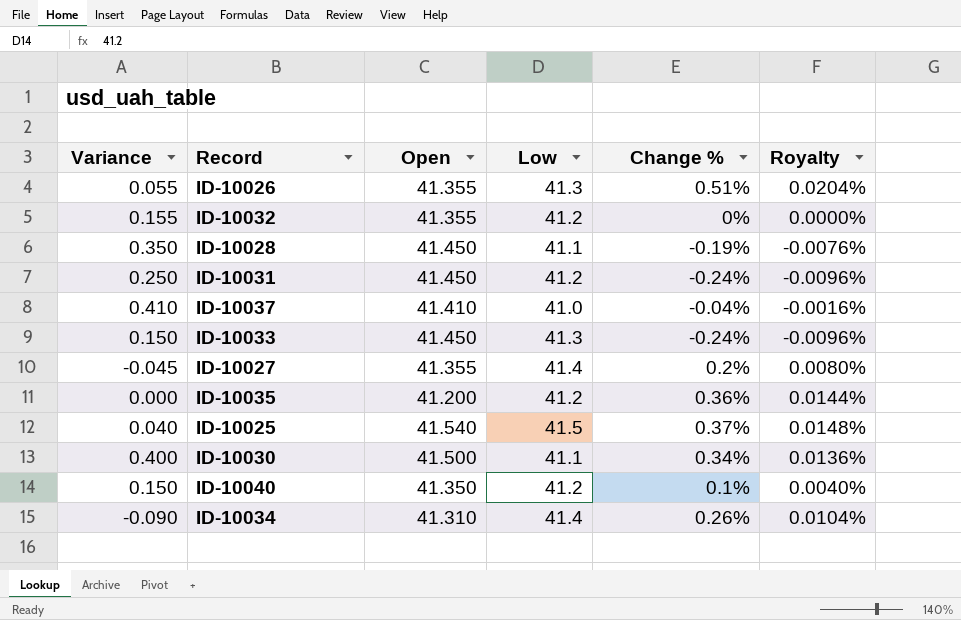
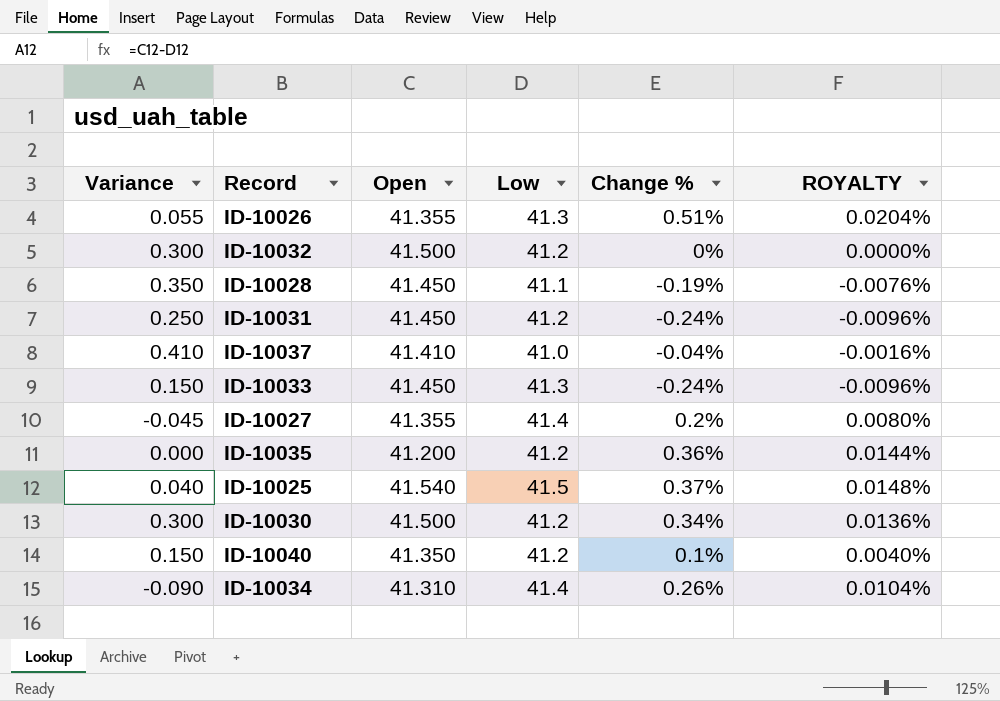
column name: Royalty -> ROYALTY
ID-10032 | Variance: 0.155 -> 0.300
ID-10032 | Open: 41.355 -> 41.500
ID-10030 | Variance: 0.400 -> 0.300
ID-10030 | Low: 41.1 -> 41.2

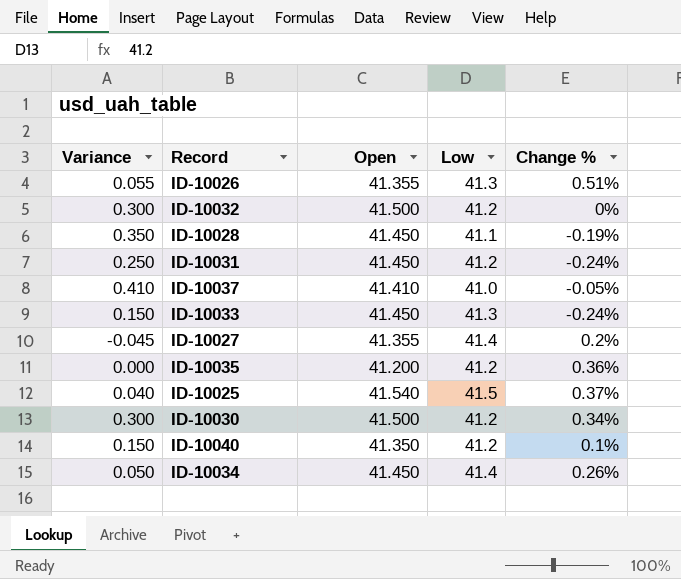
column ROYALTY | formula: [Change %] * 0.04 -> none
ID-10037 | Change %: -0.04% -> -0.05%
ID-10034 | Variance: -0.090 -> 0.050
ID-10034 | Open: 41.310 -> 41.450

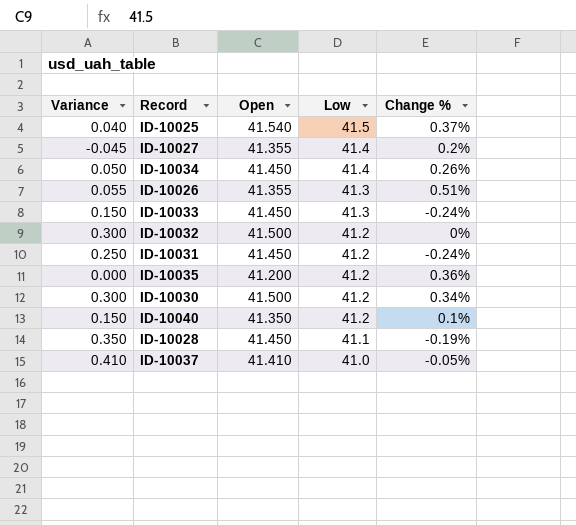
row order: none -> Low descending

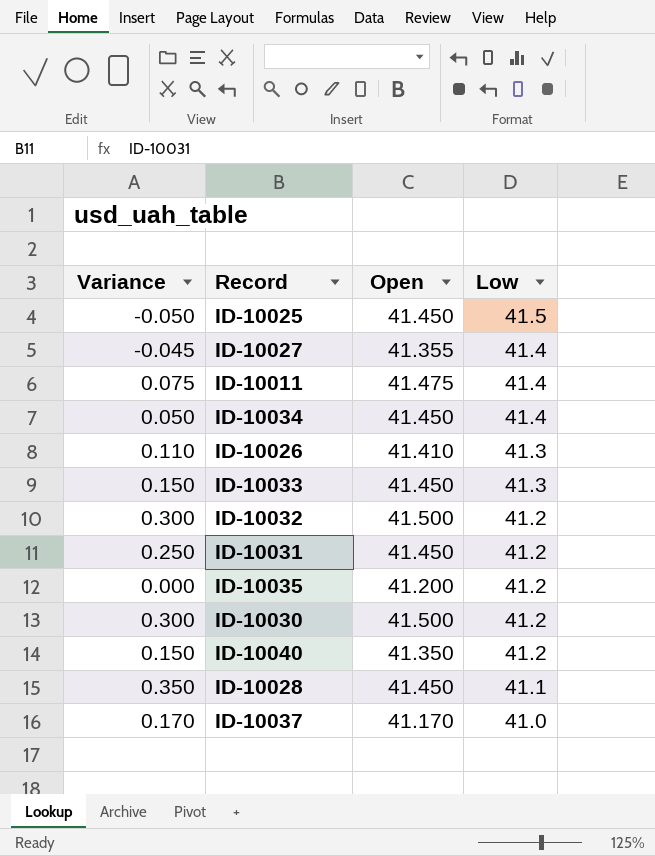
column Change % | position: 5 -> none
ID-10025 | Variance: 0.040 -> -0.050
ID-10025 | Open: 41.540 -> 41.450
row ID-10011: none -> 0.075 | 41.475 | 41.4
ID-10026 | Variance: 0.055 -> 0.110
ID-10026 | Open: 41.355 -> 41.410
ID-10037 | Variance: 0.410 -> 0.170
ID-10037 | Open: 41.410 -> 41.170

